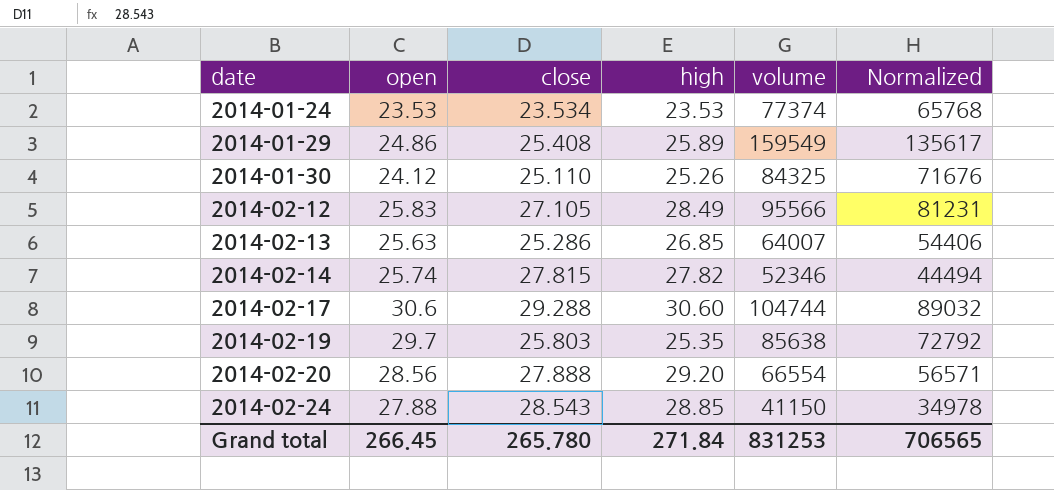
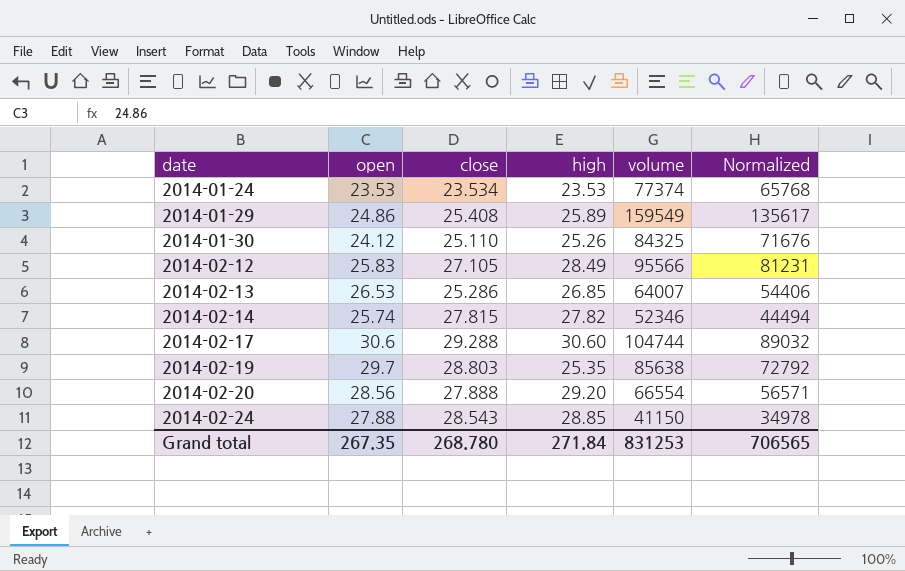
2014-02-13 | open: 25.63 -> 26.53
2014-02-19 | close: 25.803 -> 28.803
Grand total | open: 266.45 -> 267.35
Grand total | close: 265.780 -> 268.780

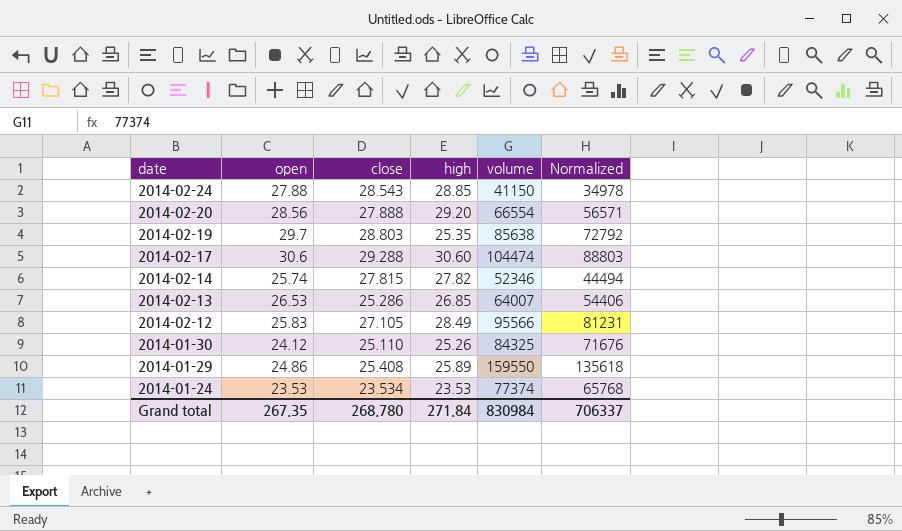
row order: date ascending -> date descending
2014-02-17 | volume: 104744 -> 104474
2014-02-17 | Normalized: 89032 -> 88803
2014-01-29 | volume: 159549 -> 159550
2014-01-29 | Normalized: 135617 -> 135618
Grand total | volume: 831253 -> 830984
Grand total | Normalized: 706565 -> 706337

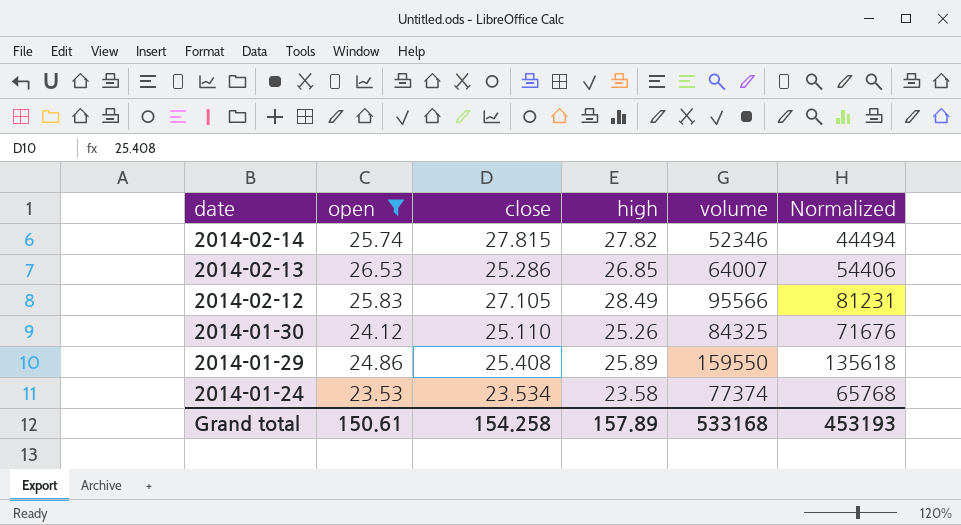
filter: none -> open <= 26.53
2014-01-24 | high: 23.53 -> 23.58
Grand total | open: 267.35 -> 150.61
Grand total | close: 268.780 -> 154.258
Grand total | high: 271.84 -> 157.89
Grand total | volume: 830984 -> 533168
Grand total | Normalized: 706337 -> 453193

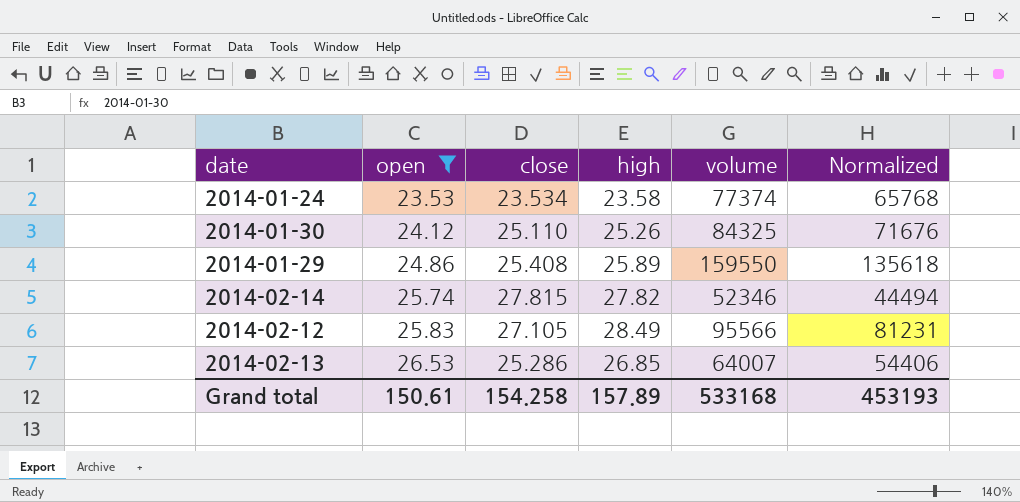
row order: date descending -> open ascending

